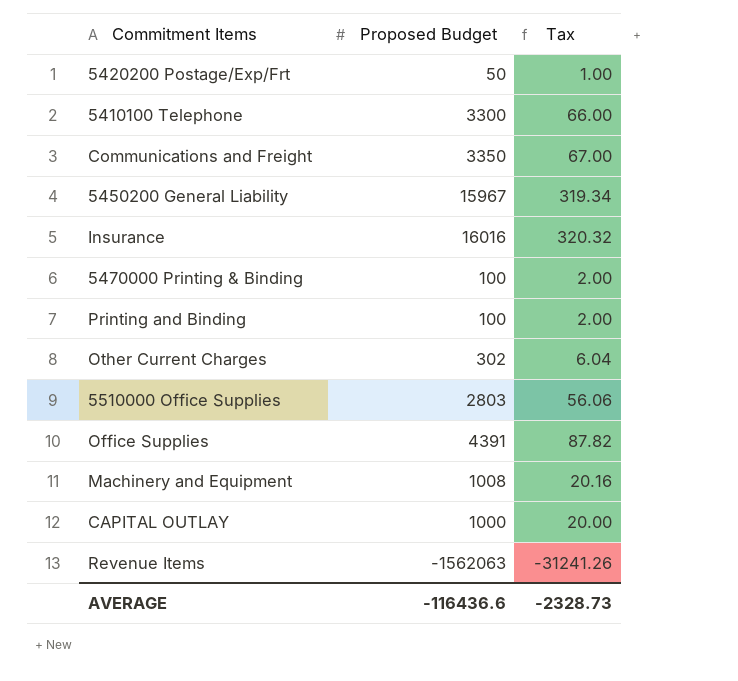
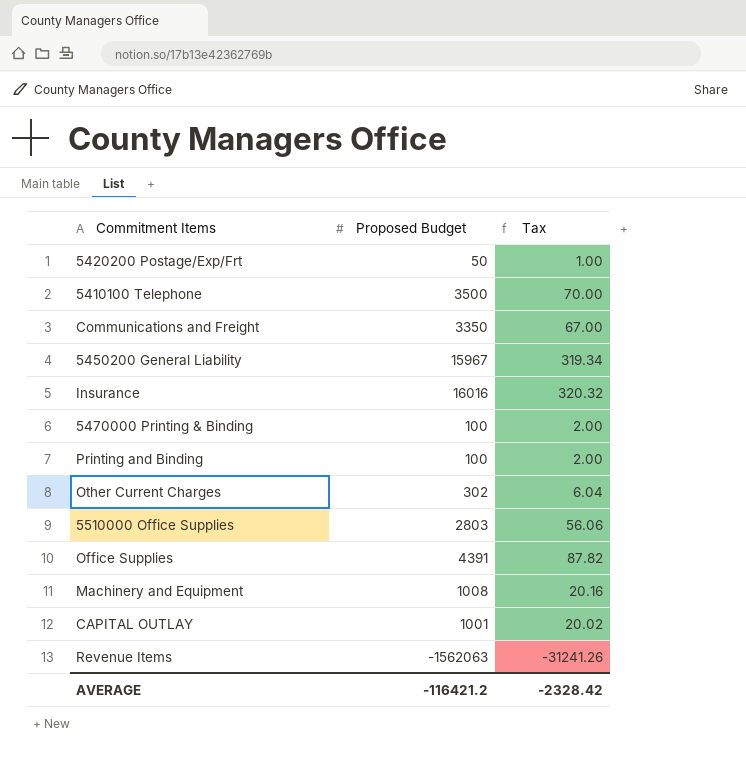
5410100 Telephone | Proposed Budget: 3300 -> 3500
5410100 Telephone | Tax: 66.00 -> 70.00
CAPITAL OUTLAY | Proposed Budget: 1000 -> 1001
CAPITAL OUTLAY | Tax: 20.00 -> 20.02
AVERAGE | Proposed Budget: -116436.6 -> -116421.2
AVERAGE | Tax: -2328.73 -> -2328.42

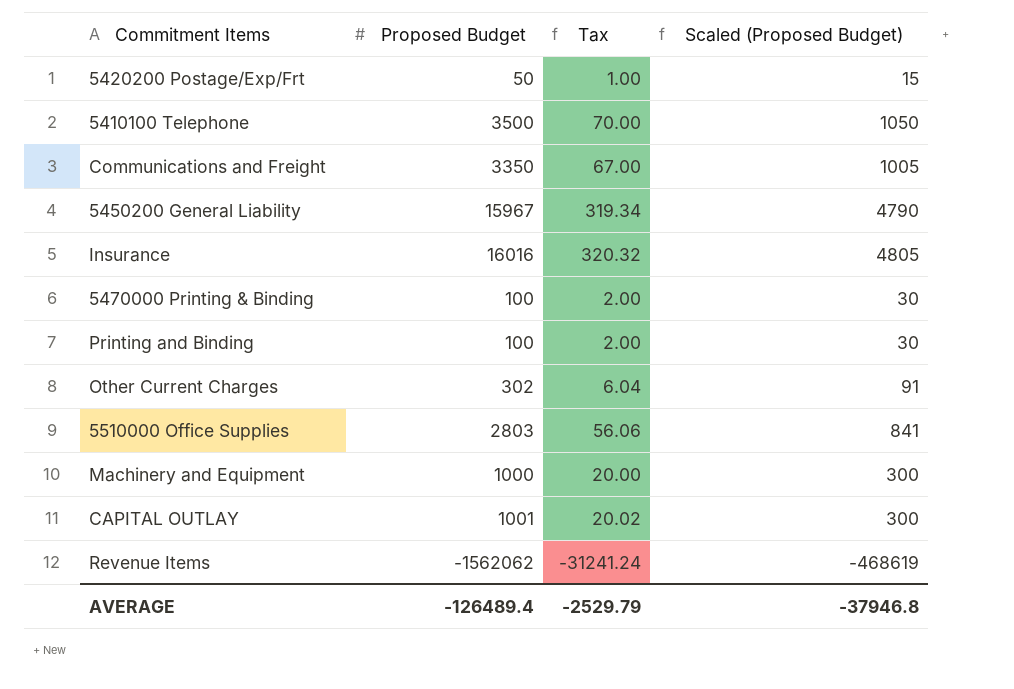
column Scaled (Proposed Budget) | formula: none -> [Proposed Budget] * 0.3
row Office Supplies: 4391 | 87.82 -> none
Machinery and Equipment | Proposed Budget: 1008 -> 1000
Machinery and Equipment | Tax: 20.16 -> 20.00
Revenue Items | Proposed Budget: -1562063 -> -1562062
Revenue Items | Tax: -31241.26 -> -31241.24
AVERAGE | Proposed Budget: -116421.2 -> -126489.4
AVERAGE | Tax: -2328.42 -> -2529.79

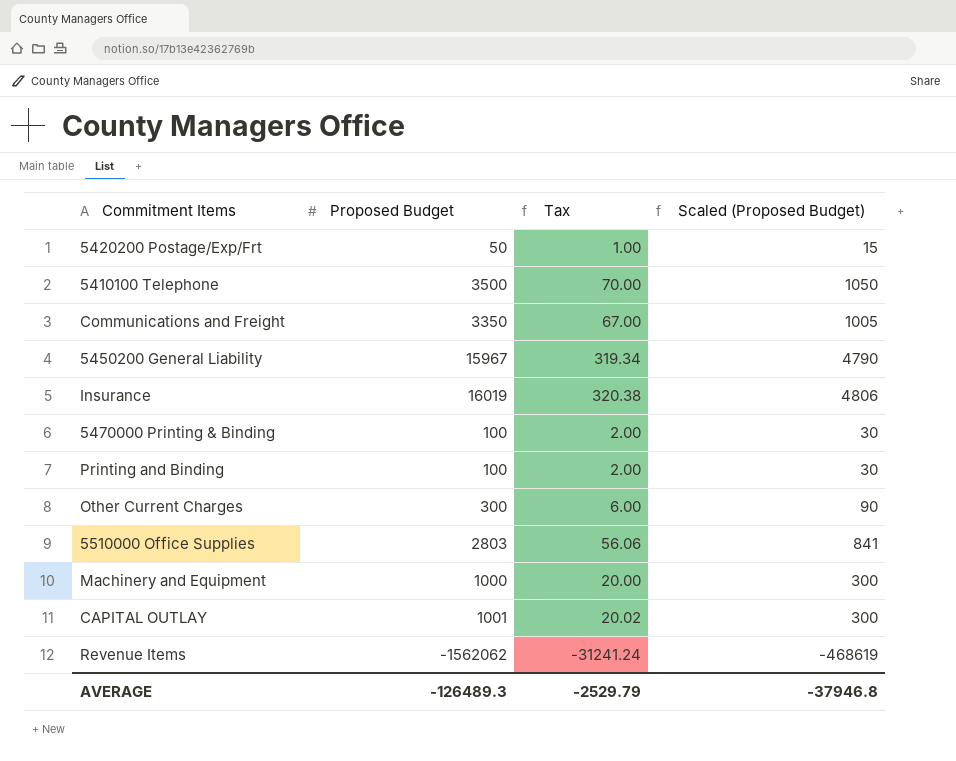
Insurance | Proposed Budget: 16016 -> 16019
Insurance | Tax: 320.32 -> 320.38
Insurance | Scaled (Proposed Budget): 4805 -> 4806
Other Current Charges | Proposed Budget: 302 -> 300
Other Current Charges | Tax: 6.04 -> 6.00
Other Current Charges | Scaled (Proposed Budget): 91 -> 90
AVERAGE | Proposed Budget: -126489.4 -> -126489.3

